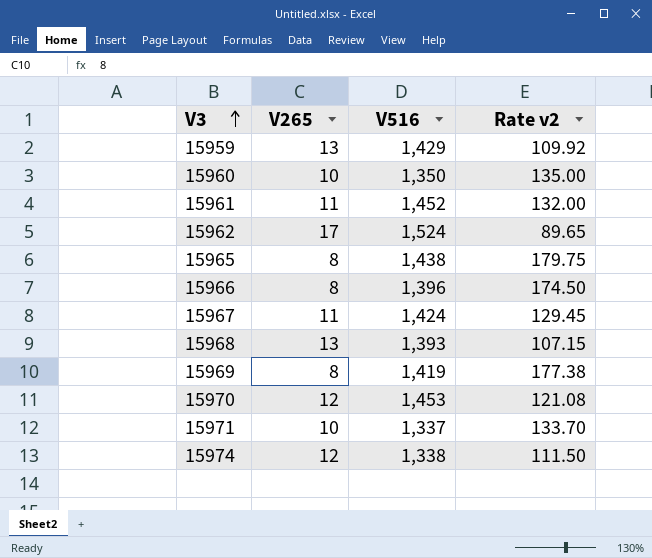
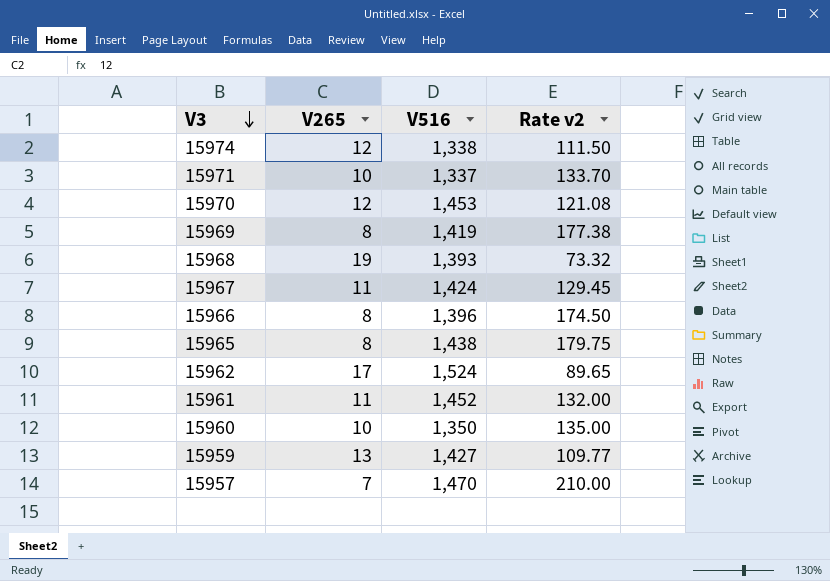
row order: V3 ascending -> V3 descending
15968 | V265: 13 -> 19
15968 | Rate v2: 107.15 -> 73.32
15959 | V516: 1,429 -> 1,427
15959 | Rate v2: 109.92 -> 109.77
row 15957: none -> 7 | 1,470 | 210.00

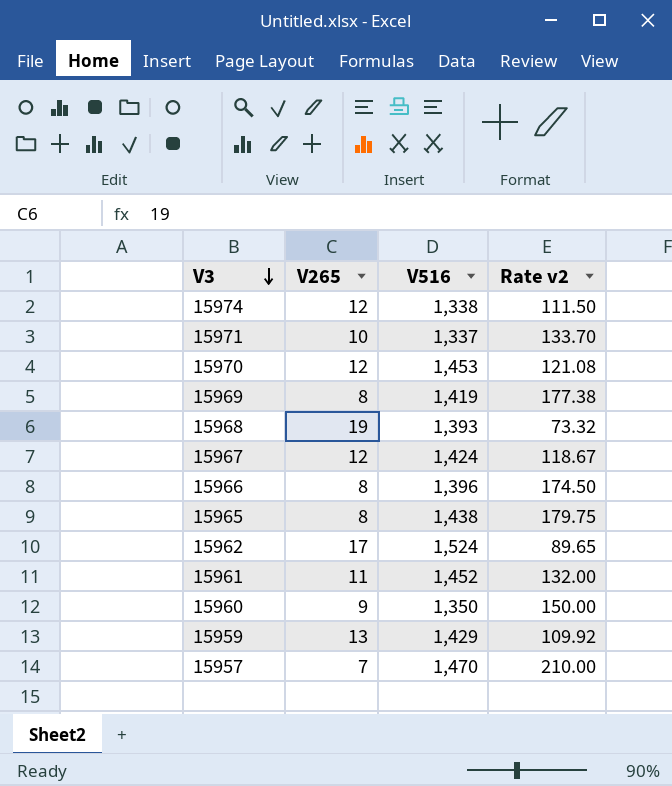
15967 | V265: 11 -> 12
15967 | Rate v2: 129.45 -> 118.67
15960 | V265: 10 -> 9
15960 | Rate v2: 135.00 -> 150.00
15959 | V516: 1,427 -> 1,429
15959 | Rate v2: 109.77 -> 109.92

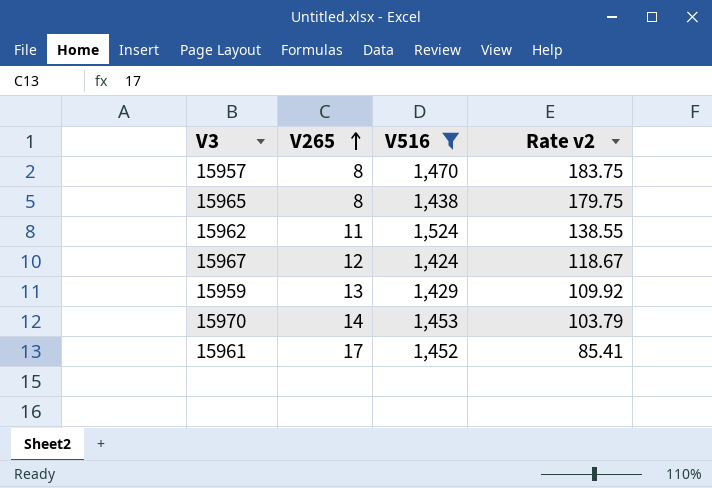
filter: none -> V516 >= 1,424
row order: V3 descending -> V265 ascending
15957 | V265: 7 -> 8
15957 | Rate v2: 210.00 -> 183.75
15962 | V265: 17 -> 11
15962 | Rate v2: 89.65 -> 138.55
15970 | V265: 12 -> 14
15970 | Rate v2: 121.08 -> 103.79
15961 | V265: 11 -> 17
15961 | Rate v2: 132.00 -> 85.41

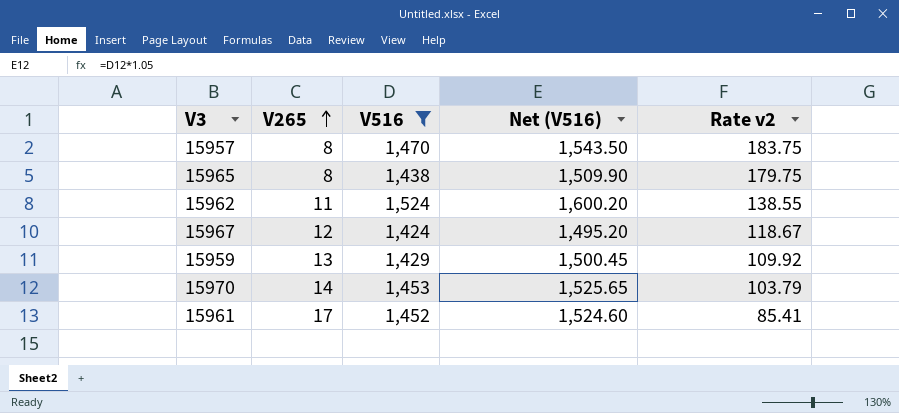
column Net (V516) | formula: none -> [V516] * 1.05

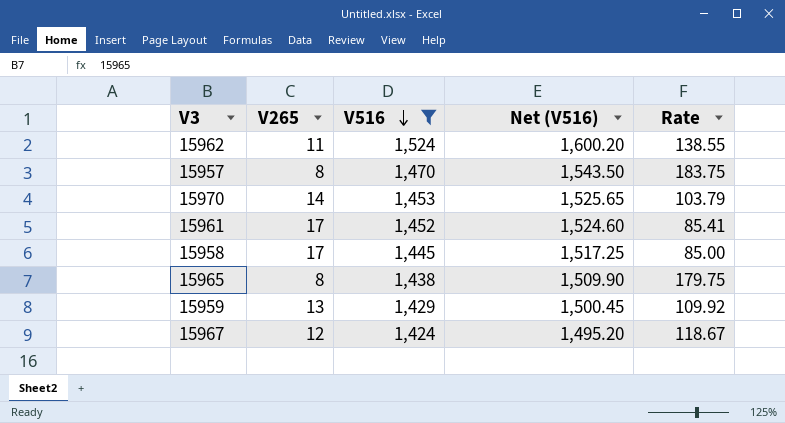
row order: V265 ascending -> V516 descending
column name: Rate v2 -> Rate
row 15958: none -> 17 | 1,445 | 1,517.25 | 85.00

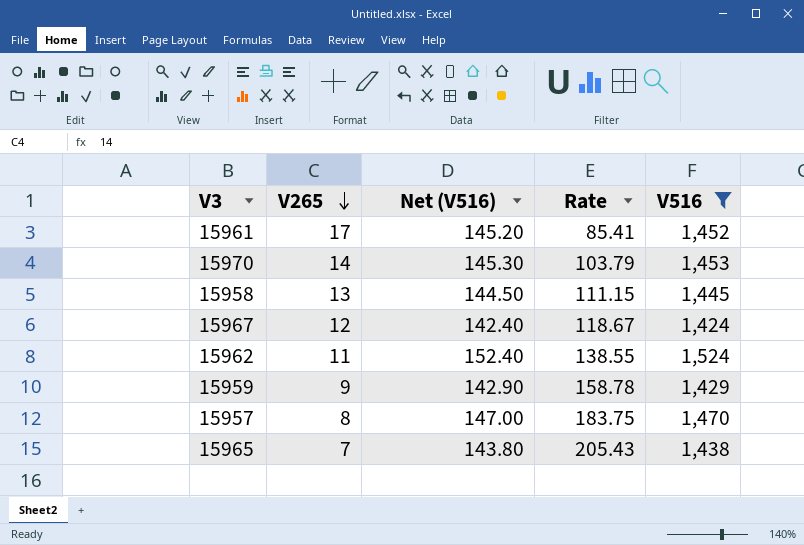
row order: V516 descending -> V265 descending
column Net (V516) | formula: [V516] * 1.05 -> [V516] * 0.1
column V516 | position: 3 -> 5
15958 | V265: 17 -> 13
15958 | Rate: 85.00 -> 111.15
15959 | V265: 13 -> 9
15959 | Rate: 109.92 -> 158.78
15965 | V265: 8 -> 7
15965 | Rate: 179.75 -> 205.43

